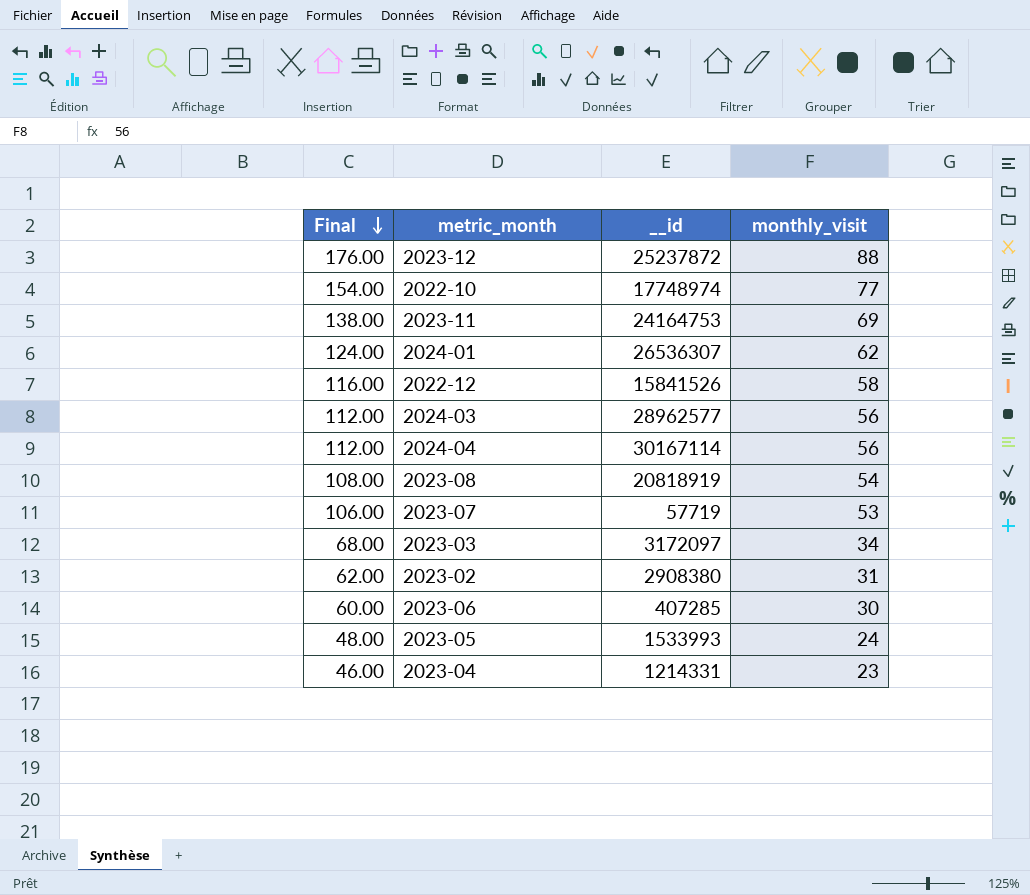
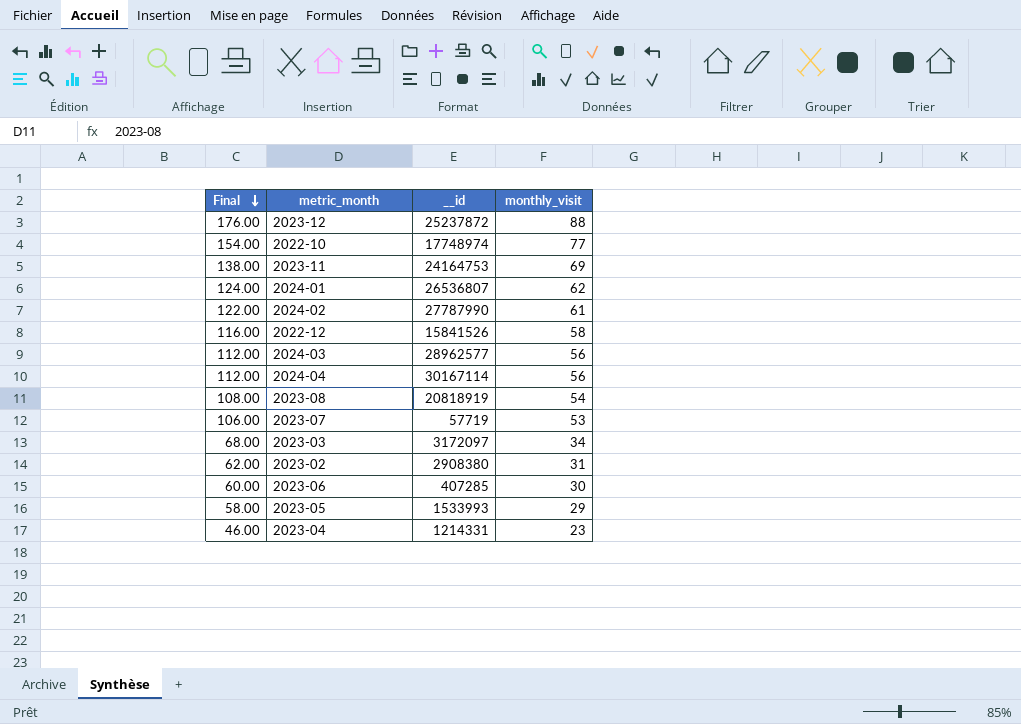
2024-01 | __id: 26536307 -> 26536807
row 2024-02: none -> 122.00 | 27787990 | 61
2023-05 | Final: 48.00 -> 58.00
2023-05 | monthly_visit: 24 -> 29

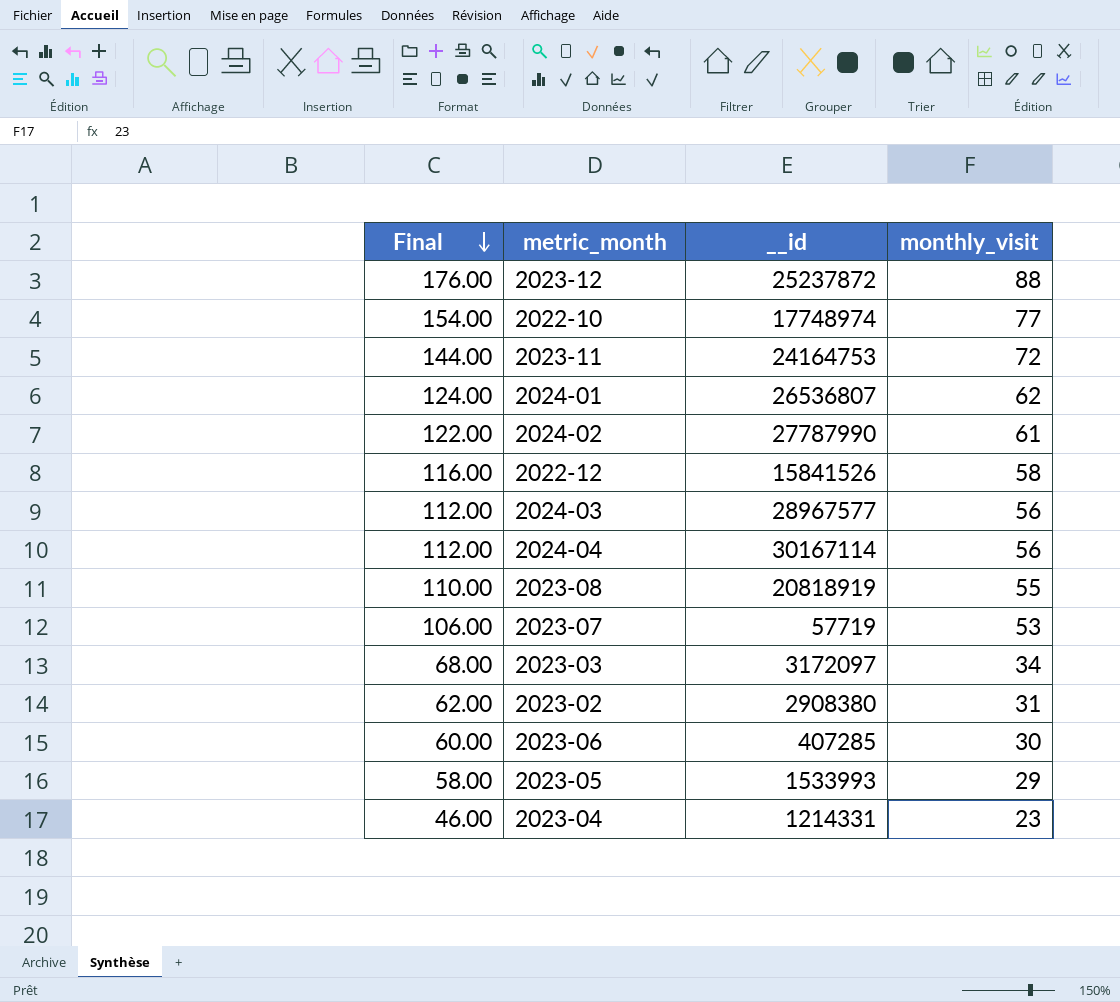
2023-11 | Final: 138.00 -> 144.00
2023-11 | monthly_visit: 69 -> 72
2024-03 | __id: 28962577 -> 28967577
2023-08 | Final: 108.00 -> 110.00
2023-08 | monthly_visit: 54 -> 55

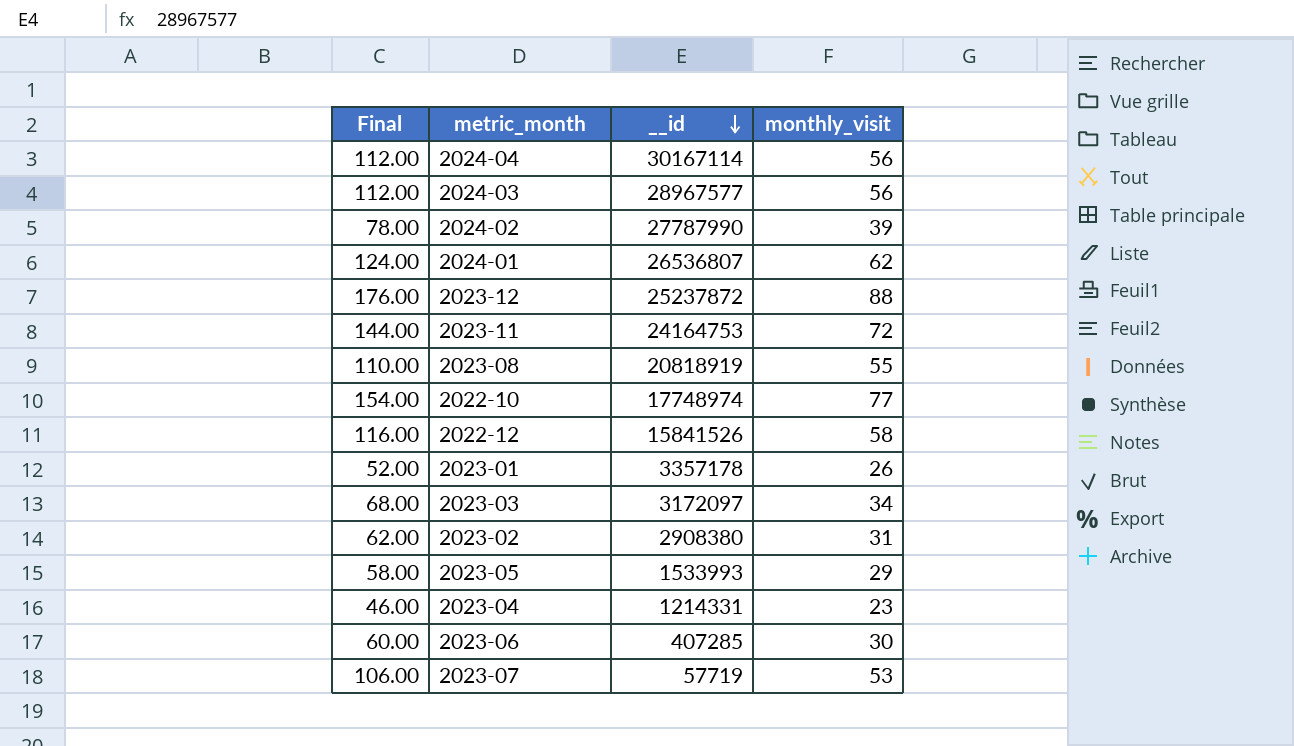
row order: Final descending -> __id descending
2024-02 | Final: 122.00 -> 78.00
2024-02 | monthly_visit: 61 -> 39
row 2023-01: none -> 52.00 | 3357178 | 26

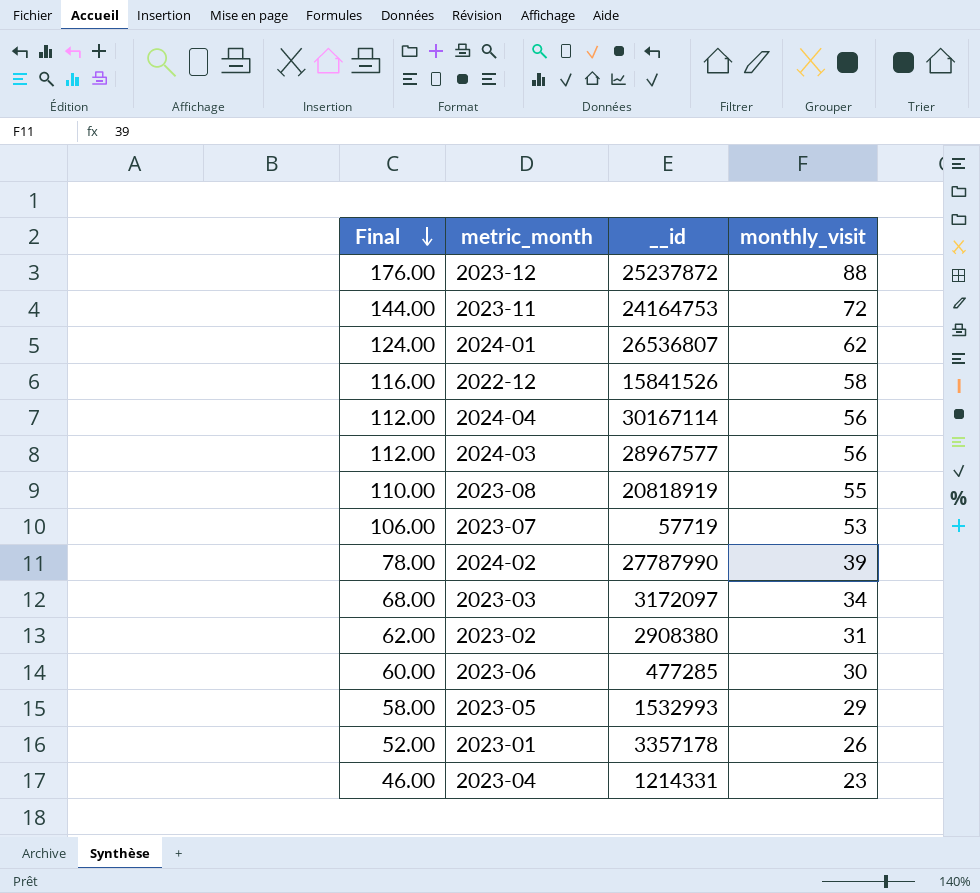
row order: __id descending -> Final descending
row 2022-10: 154.00 | 17748974 | 77 -> none
2023-06 | __id: 407285 -> 477285
2023-05 | __id: 1533993 -> 1532993

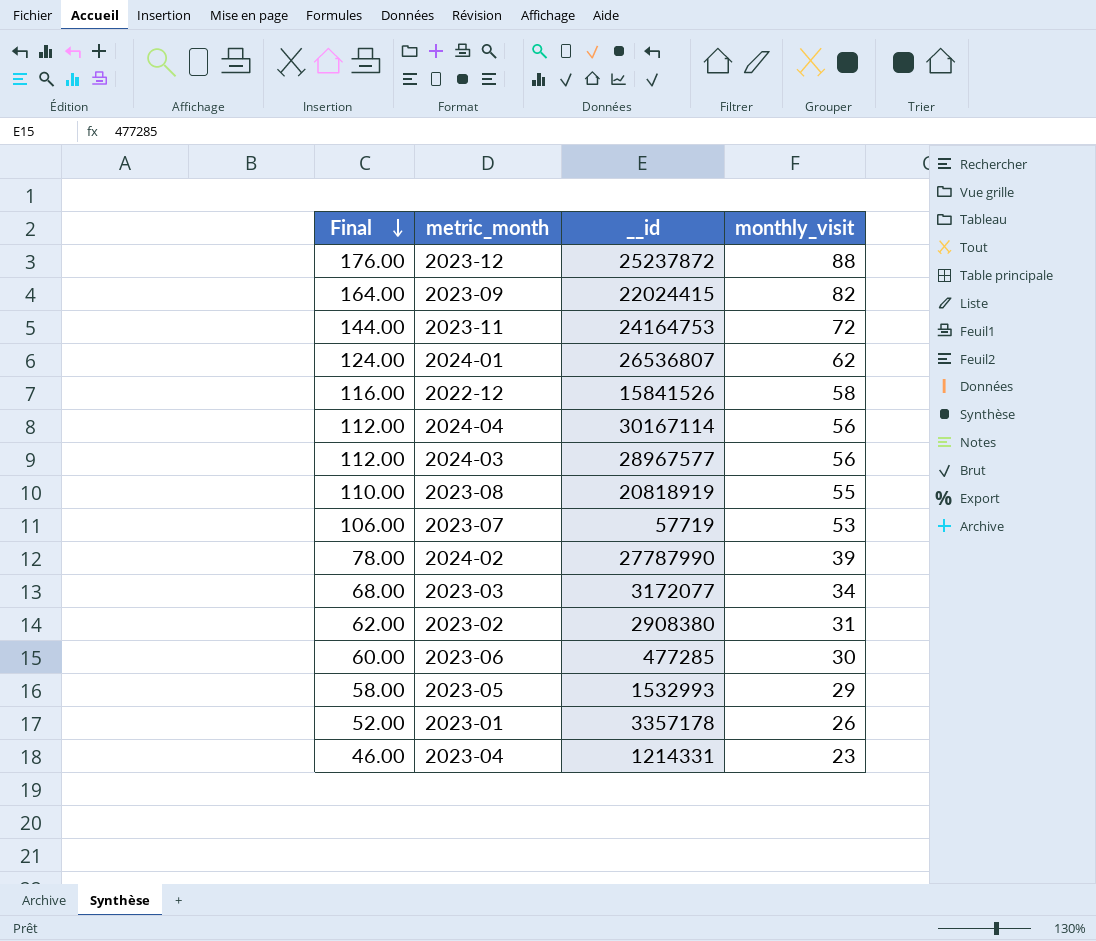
row 2023-09: none -> 164.00 | 22024415 | 82
2023-03 | __id: 3172097 -> 3172077

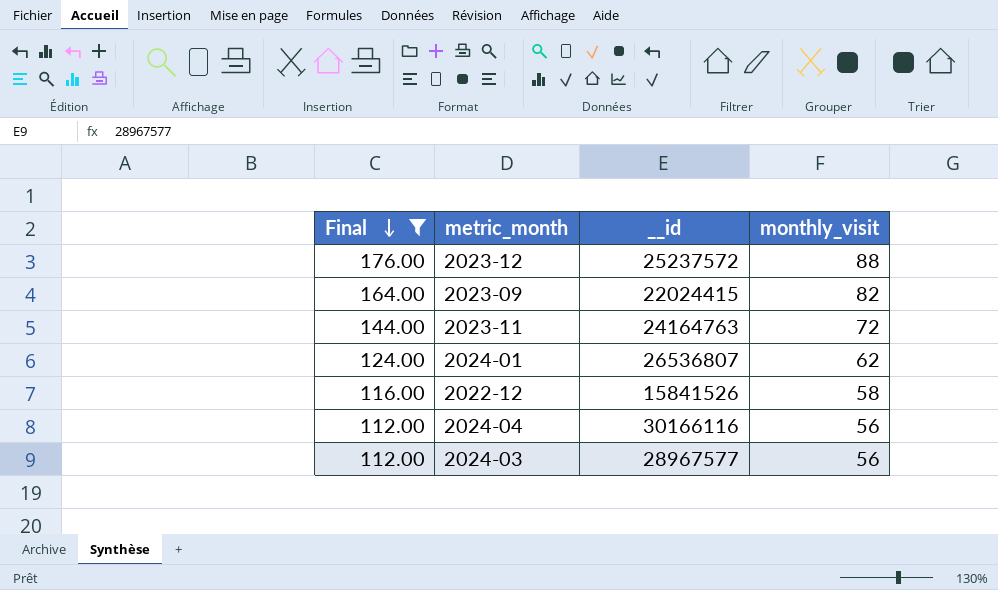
filter: none -> Final >= 112.00
2023-12 | __id: 25237872 -> 25237572
2023-11 | __id: 24164753 -> 24164763
2024-04 | __id: 30167114 -> 30166116

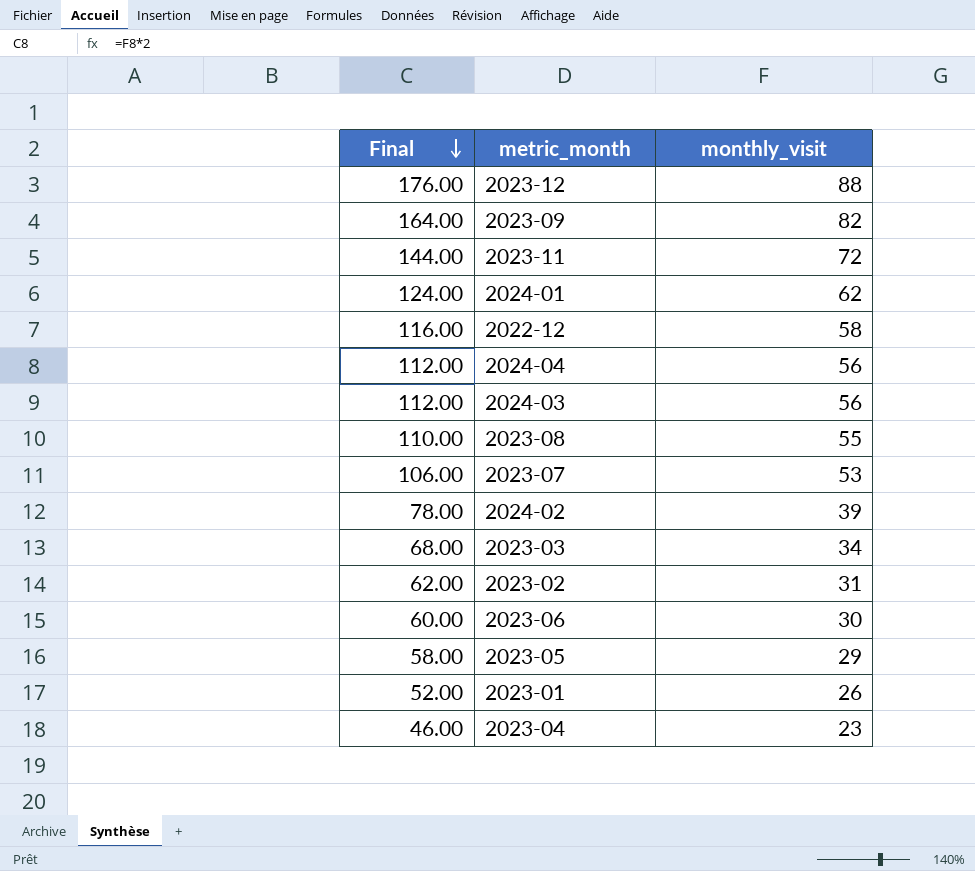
filter: Final >= 112.00 -> none
column __id | position: 3 -> none

